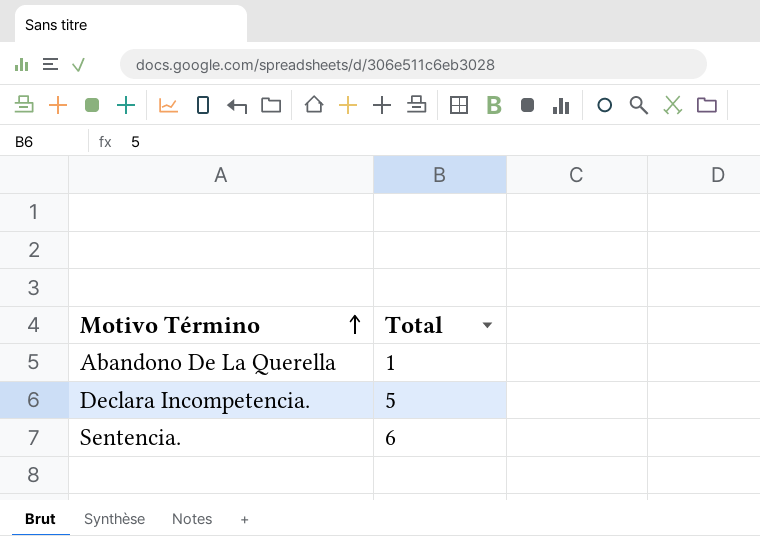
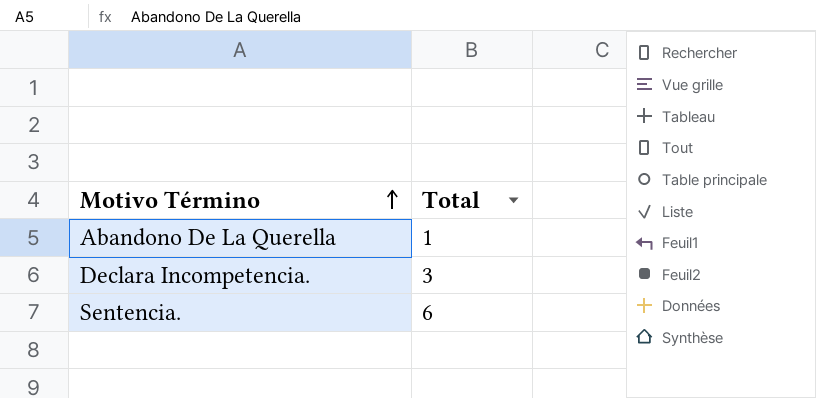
Declara Incompetencia. | Total: 5 -> 3

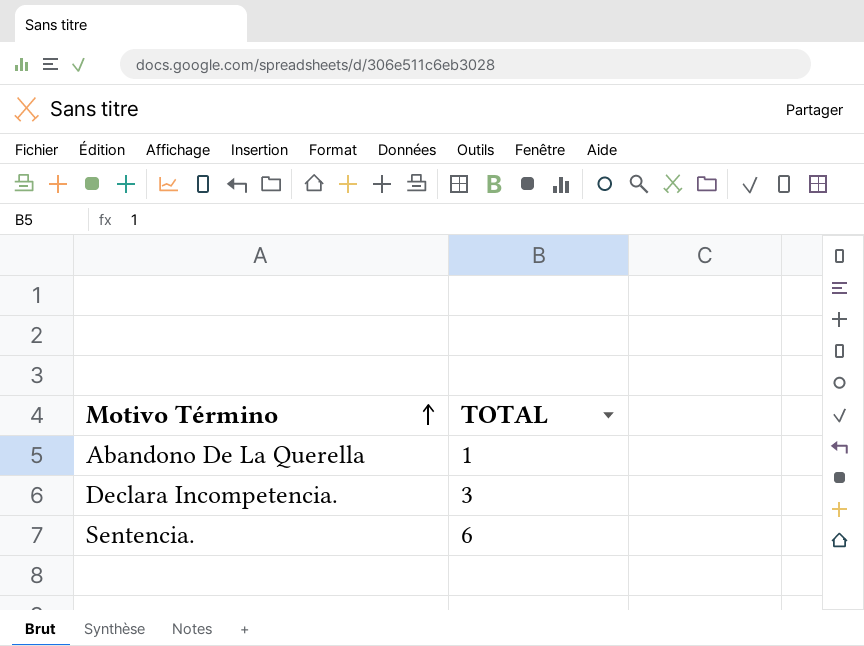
column name: Total -> TOTAL

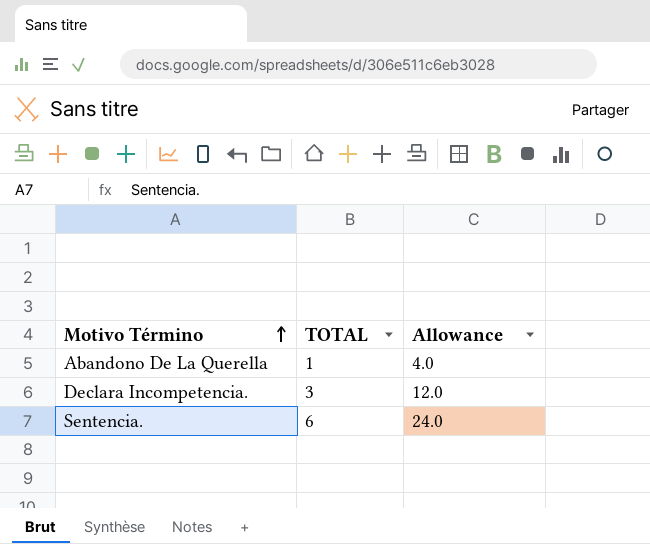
column Allowance | formula: none -> [TOTAL] * 4

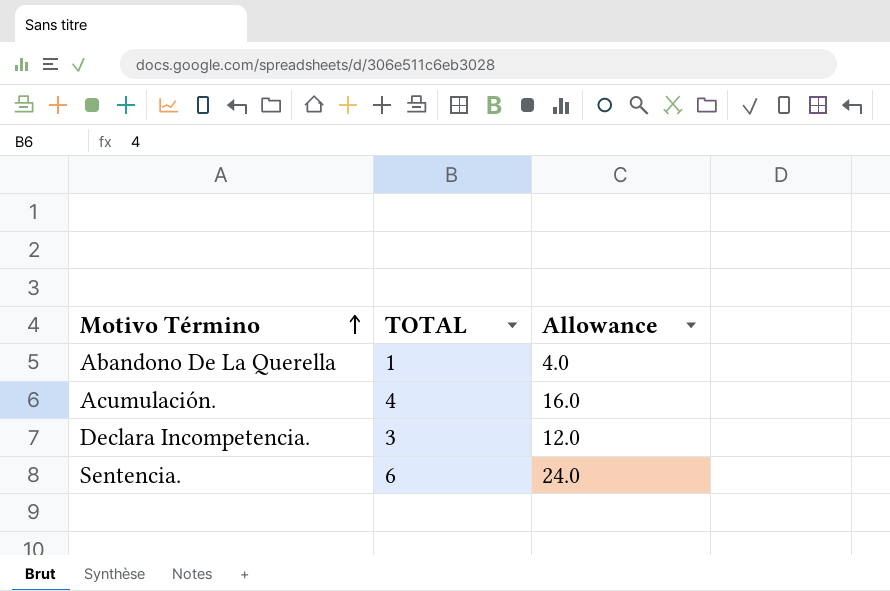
row Acumulación.: none -> 4 | 16.0

